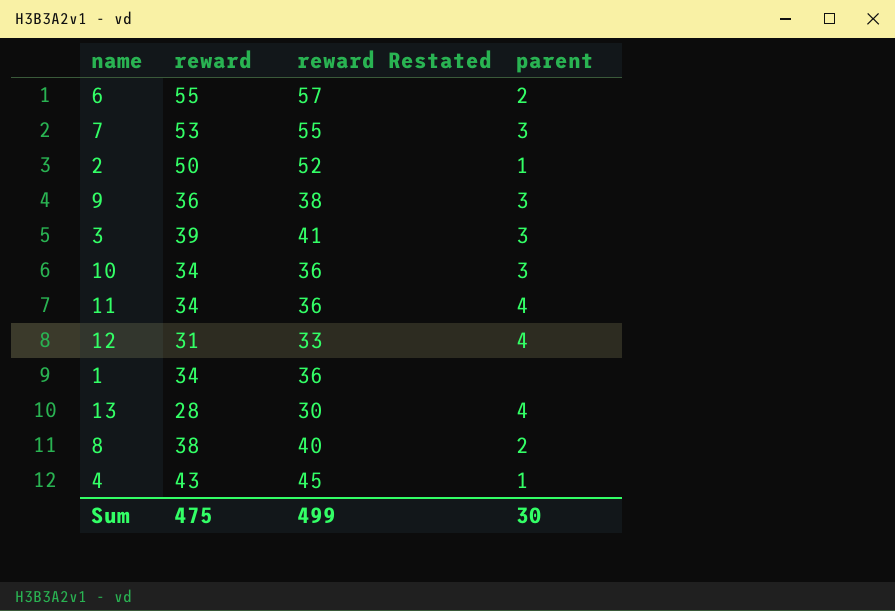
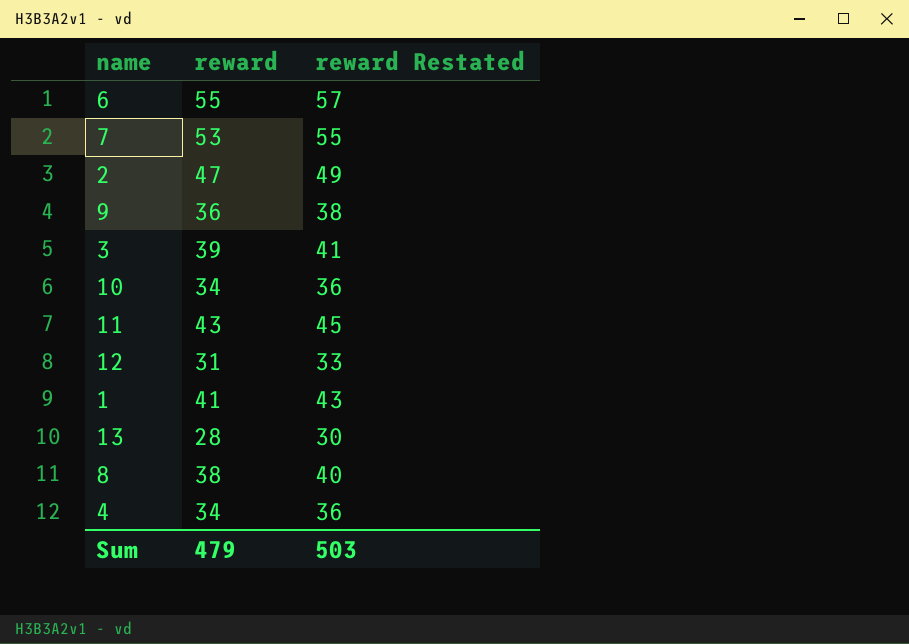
column parent | position: 4 -> none
2 | reward: 50 -> 47
2 | reward Restated: 52 -> 49
11 | reward: 34 -> 43
11 | reward Restated: 36 -> 45
1 | reward: 34 -> 41
1 | reward Restated: 36 -> 43
4 | reward: 43 -> 34
4 | reward Restated: 45 -> 36
Sum | reward: 475 -> 479
Sum | reward Restated: 499 -> 503

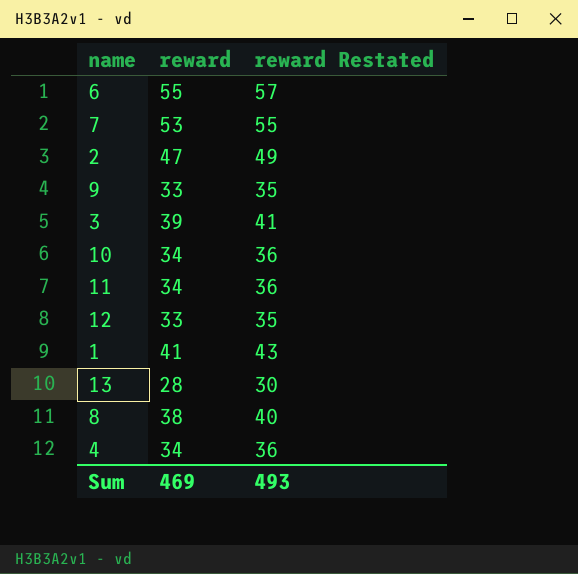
9 | reward: 36 -> 33
9 | reward Restated: 38 -> 35
11 | reward: 43 -> 34
11 | reward Restated: 45 -> 36
12 | reward: 31 -> 33
12 | reward Restated: 33 -> 35
Sum | reward: 479 -> 469
Sum | reward Restated: 503 -> 493

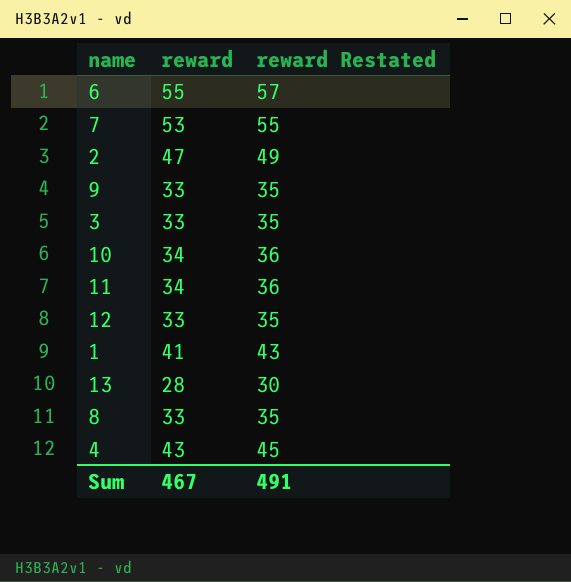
3 | reward: 39 -> 33
3 | reward Restated: 41 -> 35
8 | reward: 38 -> 33
8 | reward Restated: 40 -> 35
4 | reward: 34 -> 43
4 | reward Restated: 36 -> 45
Sum | reward: 469 -> 467
Sum | reward Restated: 493 -> 491

